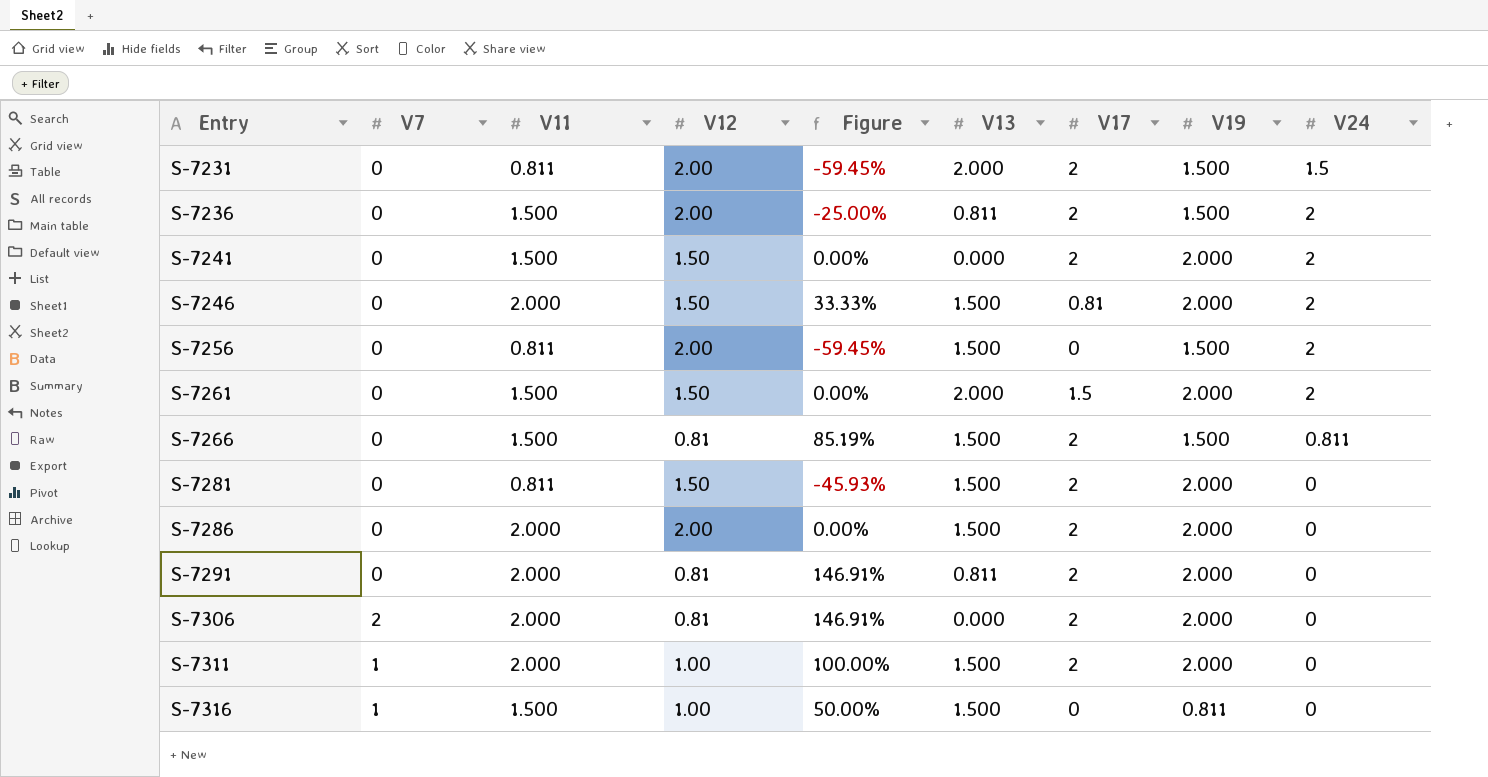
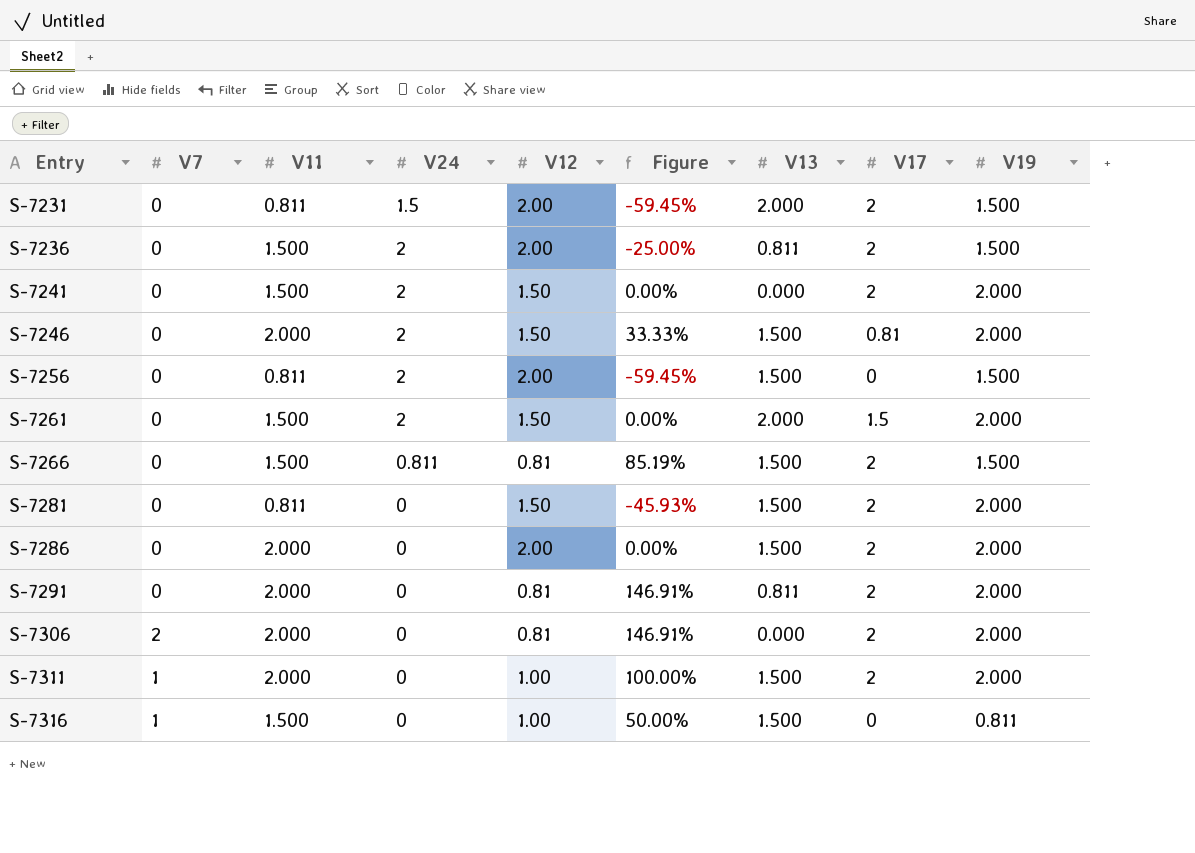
column V24 | position: 9 -> 4

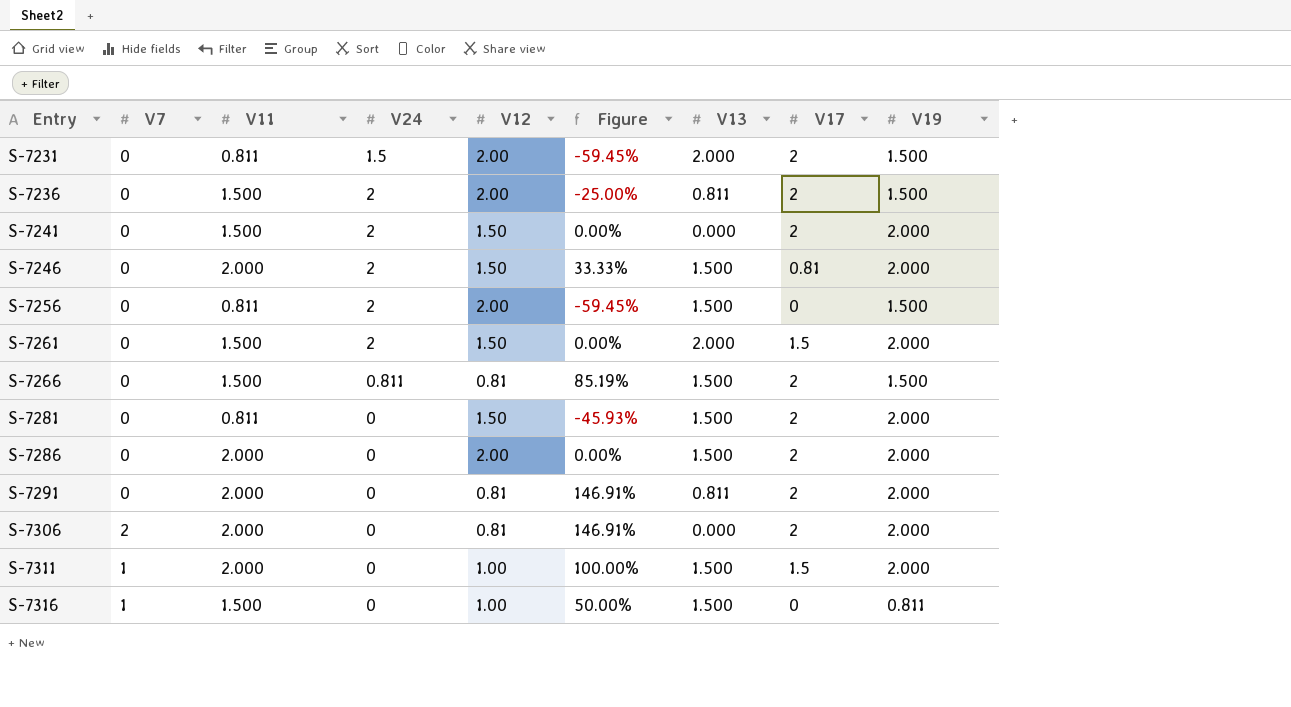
S-7311 | V17: 2 -> 1.5

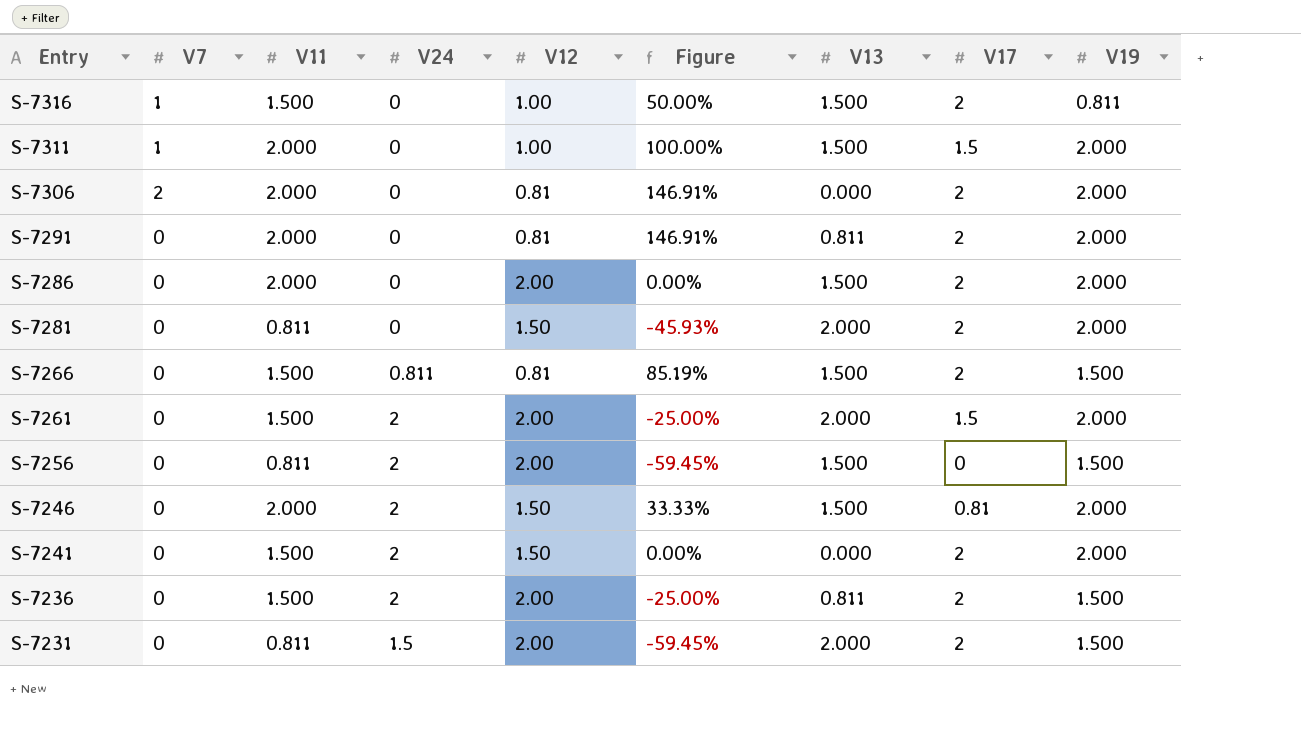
row order: Entry ascending -> Entry descending
S-7316 | V17: 0 -> 2
S-7281 | V13: 1.500 -> 2.000
S-7261 | V12: 1.50 -> 2.00
S-7261 | Figure: 0.00% -> -25.00%

